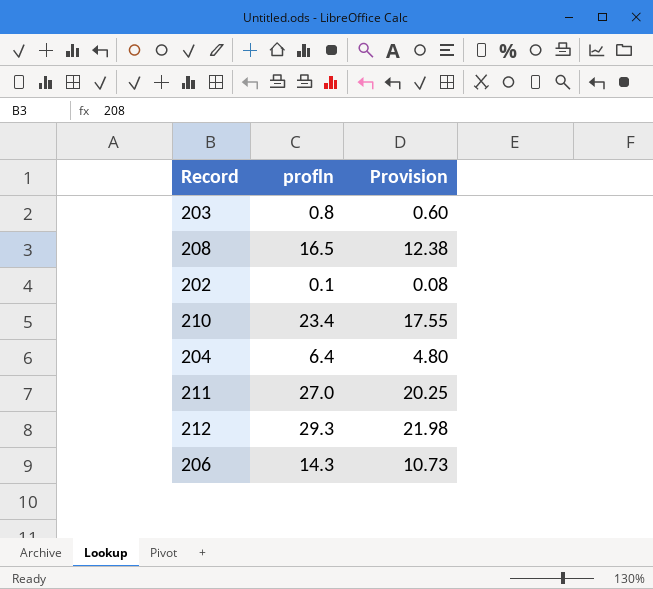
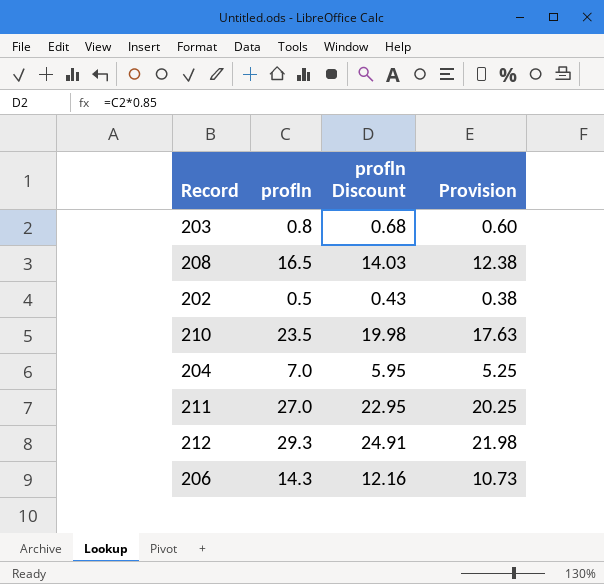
column profln Discount | formula: none -> [profln] * 0.85
202 | profln: 0.1 -> 0.5
202 | Provision: 0.08 -> 0.38
210 | profln: 23.4 -> 23.5
210 | Provision: 17.55 -> 17.63
204 | profln: 6.4 -> 7.0
204 | Provision: 4.80 -> 5.25

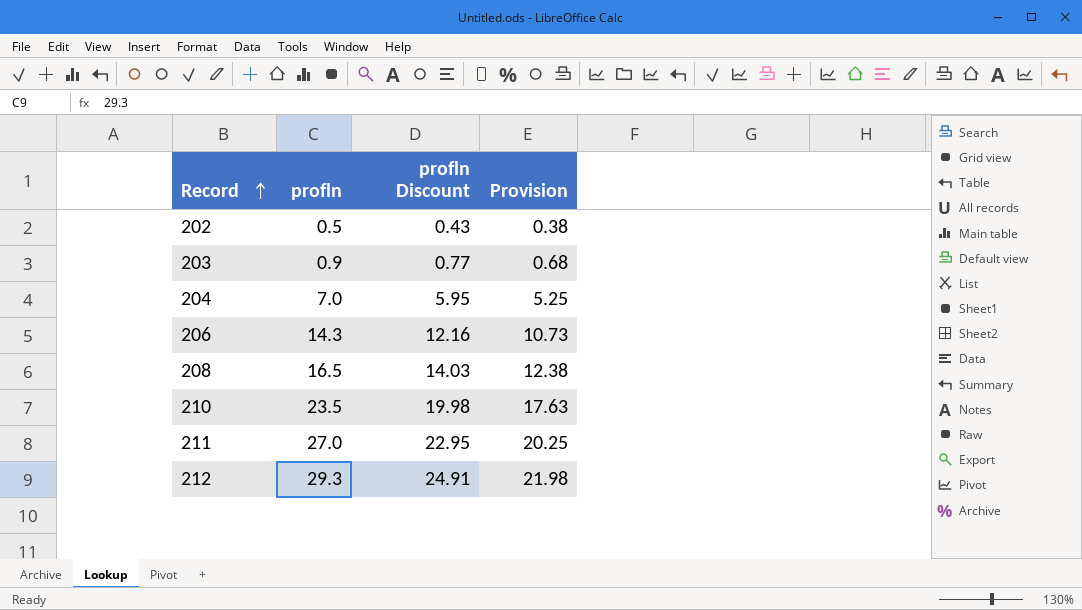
row order: none -> Record ascending
203 | profln: 0.8 -> 0.9
203 | profln Discount: 0.68 -> 0.77
203 | Provision: 0.60 -> 0.68

